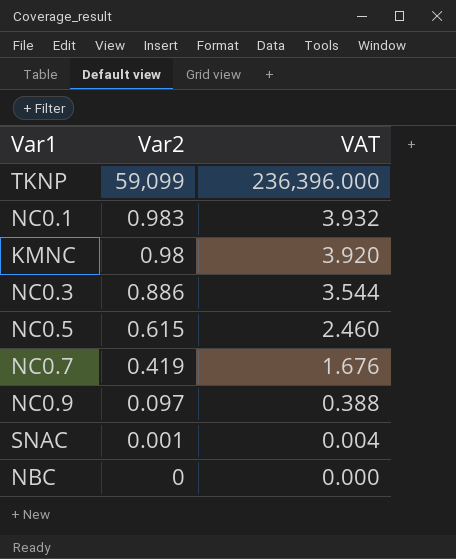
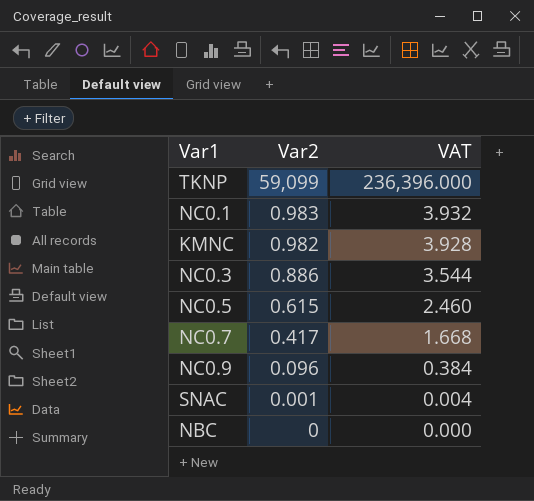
KMNC | Var2: 0.98 -> 0.982
KMNC | VAT: 3.920 -> 3.928
NC0.7 | Var2: 0.419 -> 0.417
NC0.7 | VAT: 1.676 -> 1.668
NC0.9 | Var2: 0.097 -> 0.096
NC0.9 | VAT: 0.388 -> 0.384

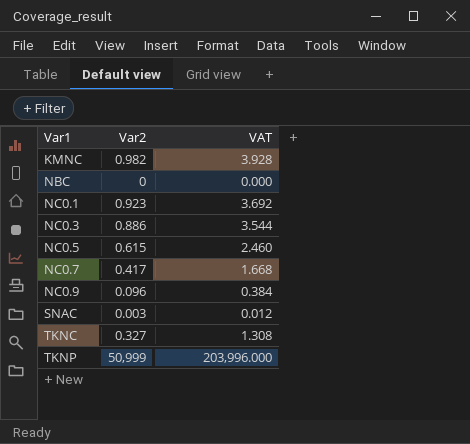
row order: Var2 descending -> Var1 ascending
NC0.1 | Var2: 0.983 -> 0.923
NC0.1 | VAT: 3.932 -> 3.692
SNAC | Var2: 0.001 -> 0.003
SNAC | VAT: 0.004 -> 0.012
row TKNC: none -> 0.327 | 1.308
TKNP | Var2: 59,099 -> 50,999
TKNP | VAT: 236,396.000 -> 203,996.000

